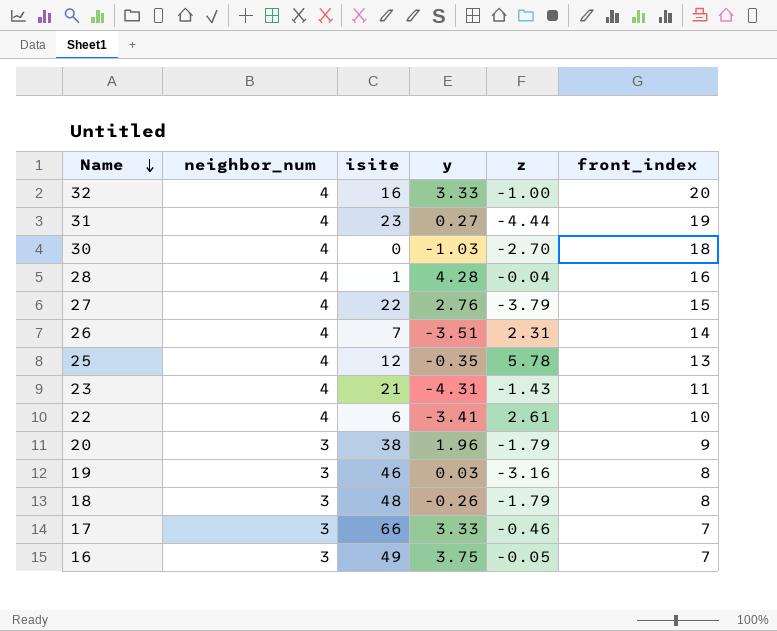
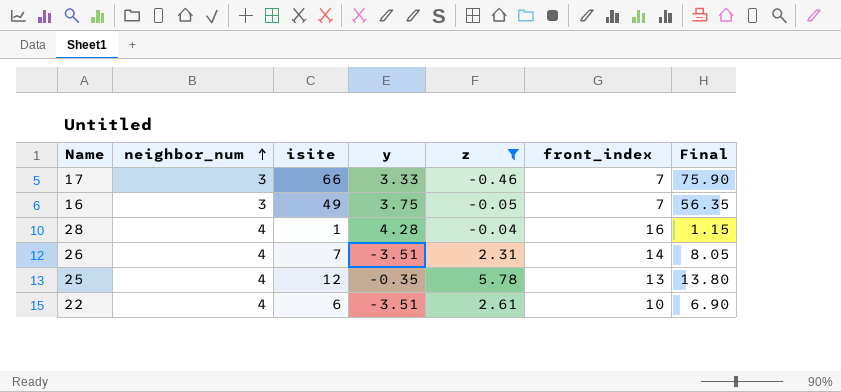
filter: none -> z >= -0.46
row order: Name descending -> neighbor_num ascending
column Final | formula: none -> [isite] * 1.15
22 | y: -3.41 -> -3.51

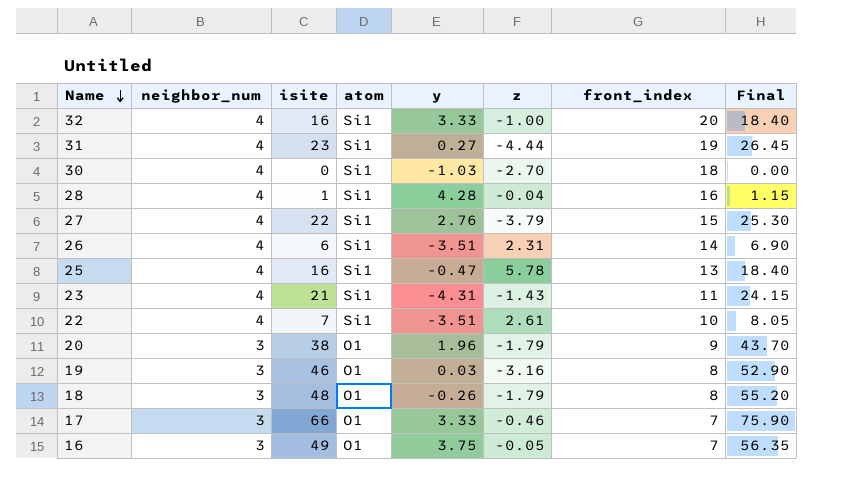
filter: z >= -0.46 -> none
row order: neighbor_num ascending -> Name descending
column atom | position: none -> 4
26 | isite: 7 -> 6
26 | Final: 8.05 -> 6.90
25 | isite: 12 -> 16
25 | y: -0.35 -> -0.47
25 | Final: 13.80 -> 18.40
22 | isite: 6 -> 7
22 | Final: 6.90 -> 8.05

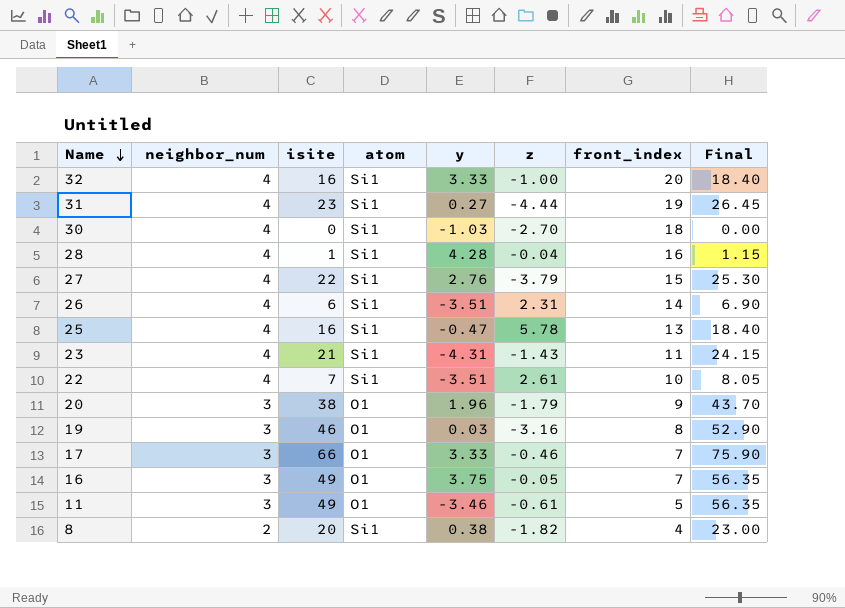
row 18: 3 | 48 | O1 | -0.26 | -1.79 | 8 | 55.20 -> none
row 11: none -> 3 | 49 | O1 | -3.46 | -0.61 | 5 | 56.35
row 8: none -> 2 | 20 | Si1 | 0.38 | -1.82 | 4 | 23.00

